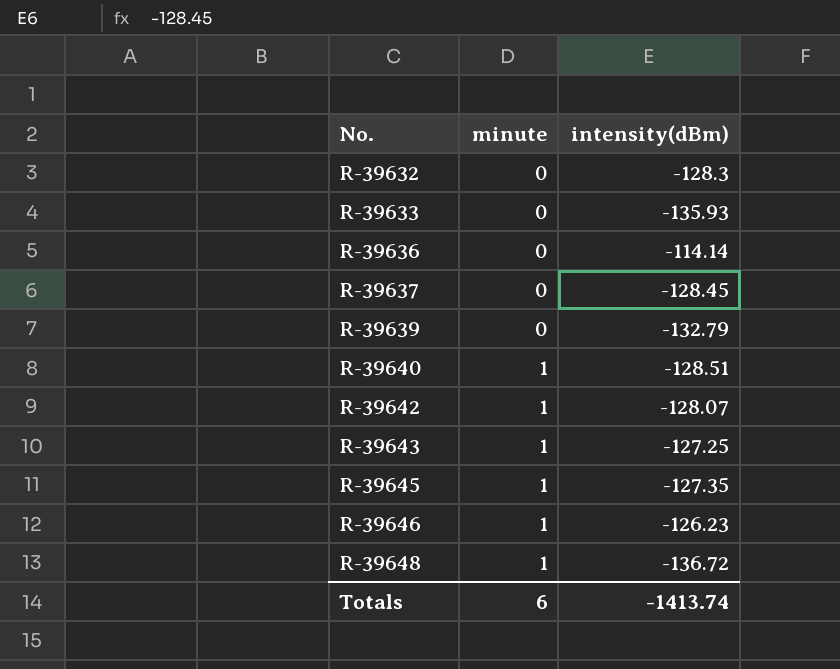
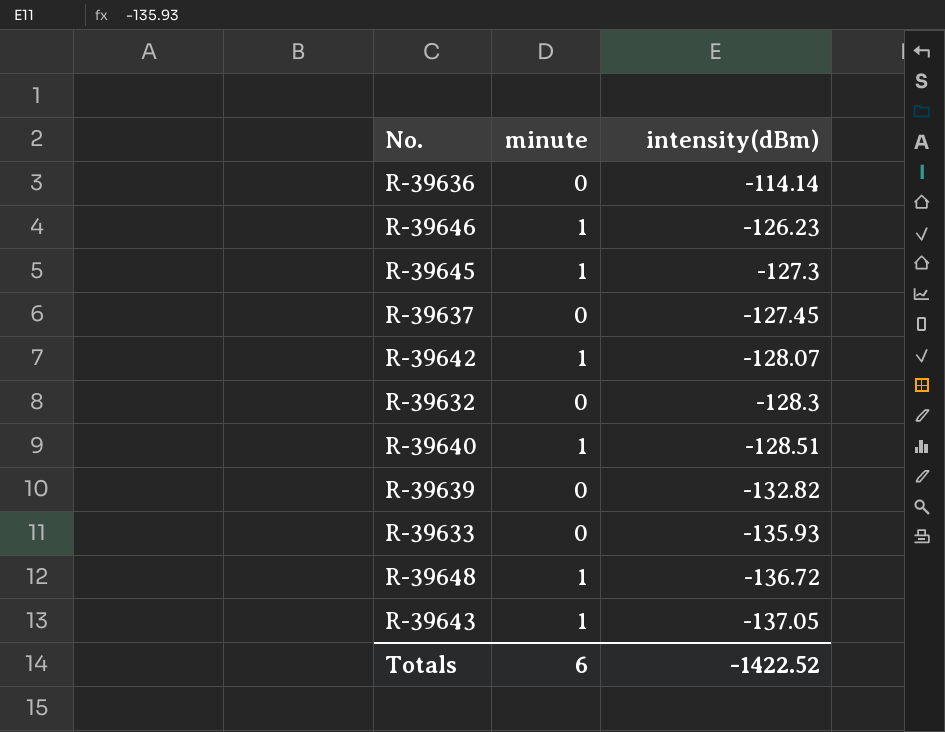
row order: No. ascending -> intensity(dBm) descending
R-39645 | intensity(dBm): -127.35 -> -127.3
R-39637 | intensity(dBm): -128.45 -> -127.45
R-39639 | intensity(dBm): -132.79 -> -132.82
R-39643 | intensity(dBm): -127.25 -> -137.05
Totals | intensity(dBm): -1413.74 -> -1422.52

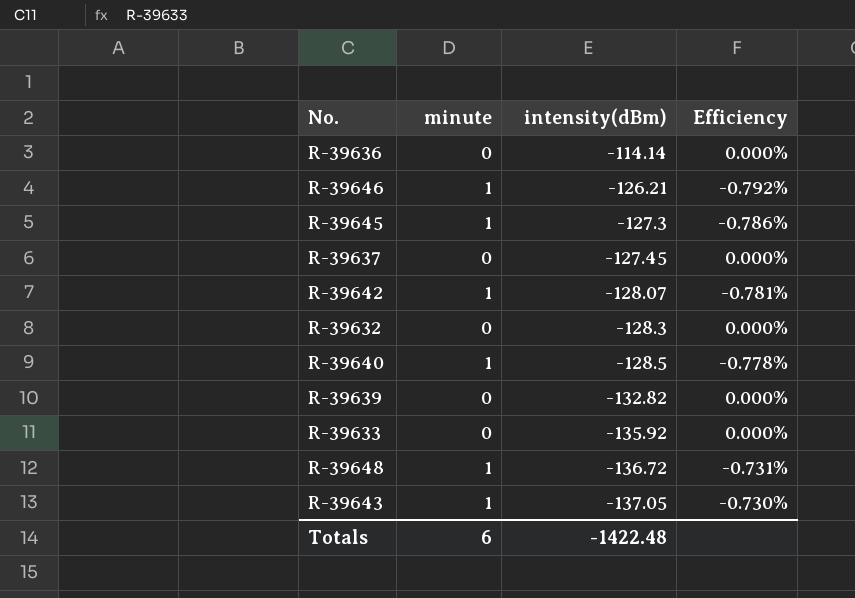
column Efficiency | formula: none -> [minute] / [intensity(dBm)]
R-39646 | intensity(dBm): -126.23 -> -126.21
R-39640 | intensity(dBm): -128.51 -> -128.5
R-39633 | intensity(dBm): -135.93 -> -135.92
Totals | intensity(dBm): -1422.52 -> -1422.48

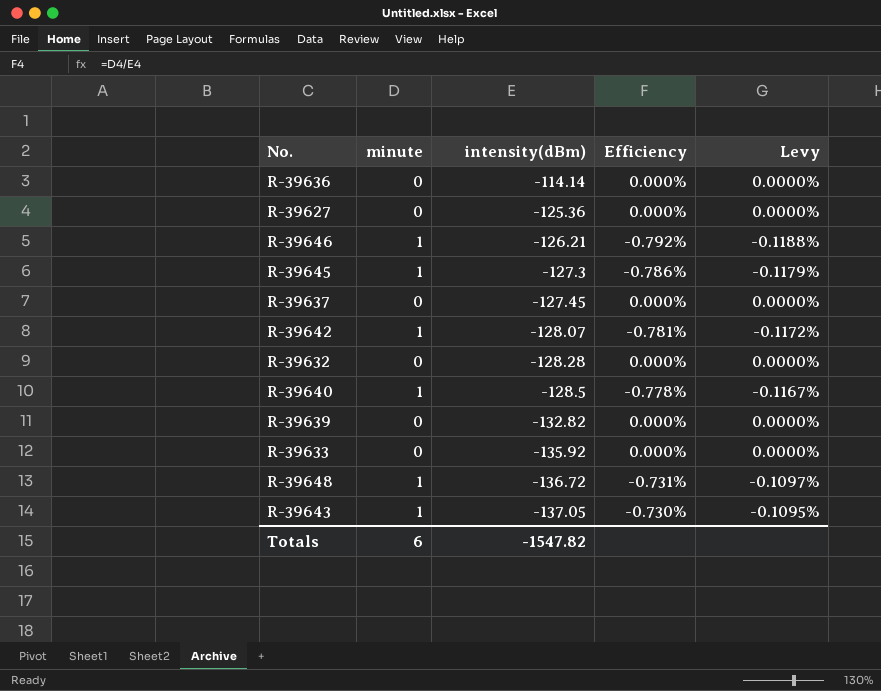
column Levy | formula: none -> [Efficiency] * 0.15
row R-39627: none -> 0 | -125.36 | 0.000% | 0.0000%
R-39632 | intensity(dBm): -128.3 -> -128.28
Totals | intensity(dBm): -1422.48 -> -1547.82

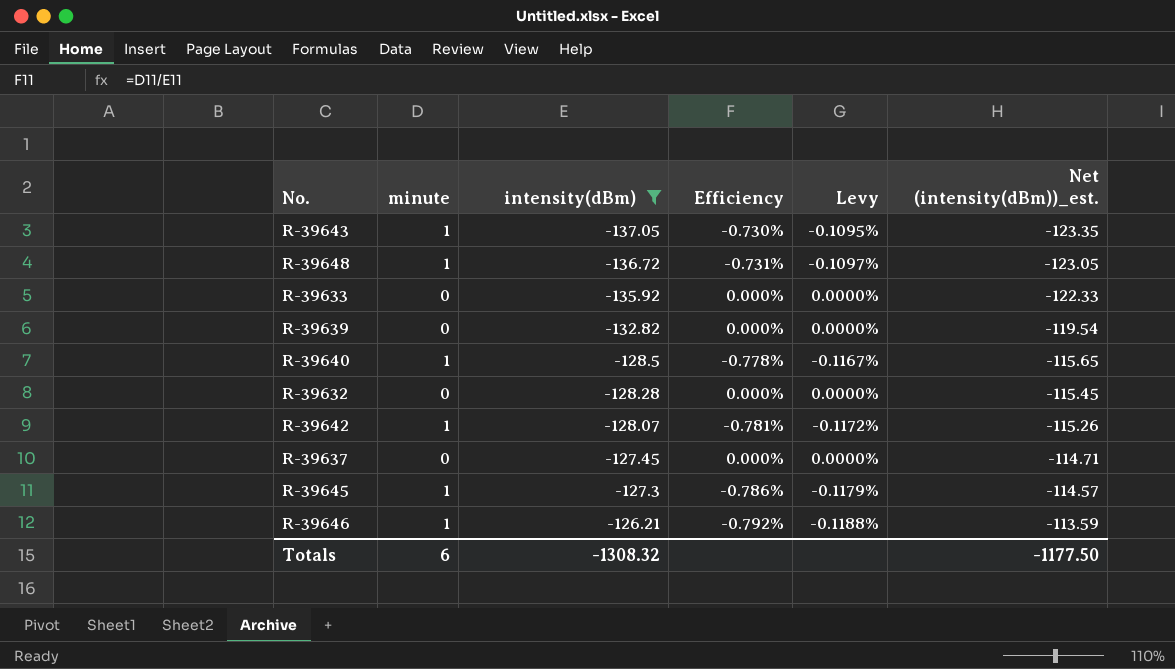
filter: none -> intensity(dBm) <= -126.21
row order: intensity(dBm) descending -> intensity(dBm) ascending
column Net (intensity(dBm))_est. | formula: none -> [intensity(dBm)] * 0.9
Totals | intensity(dBm): -1547.82 -> -1308.32

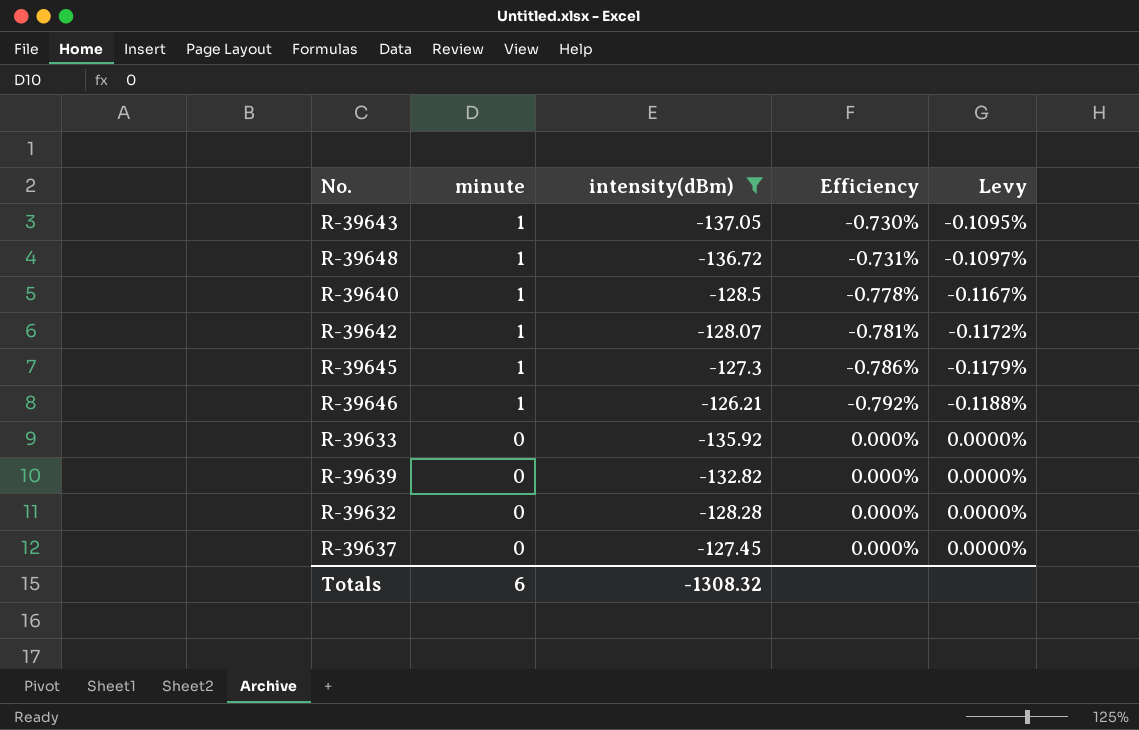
row order: intensity(dBm) ascending -> minute descending
column Net (intensity(dBm))_est. | formula: [intensity(dBm)] * 0.9 -> none

